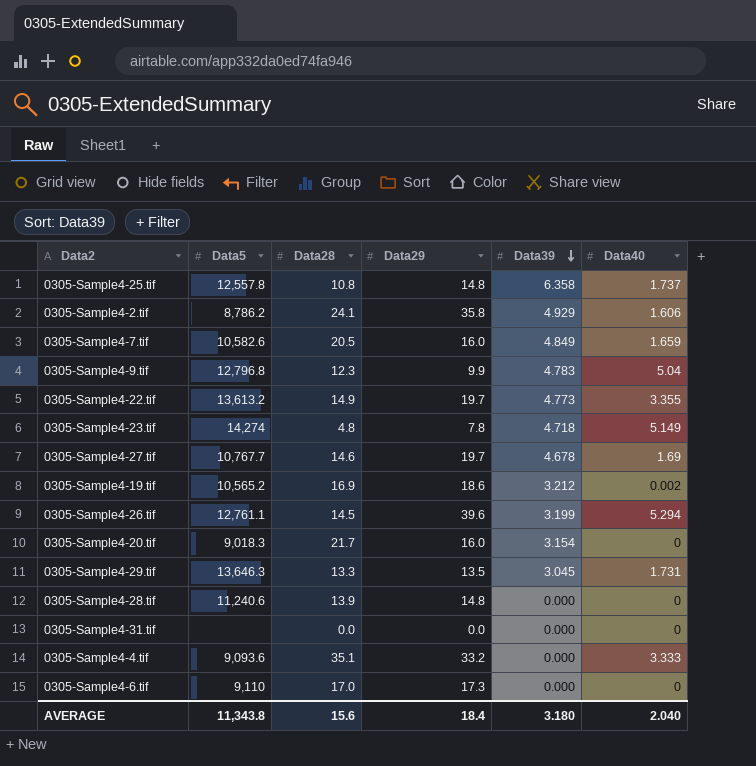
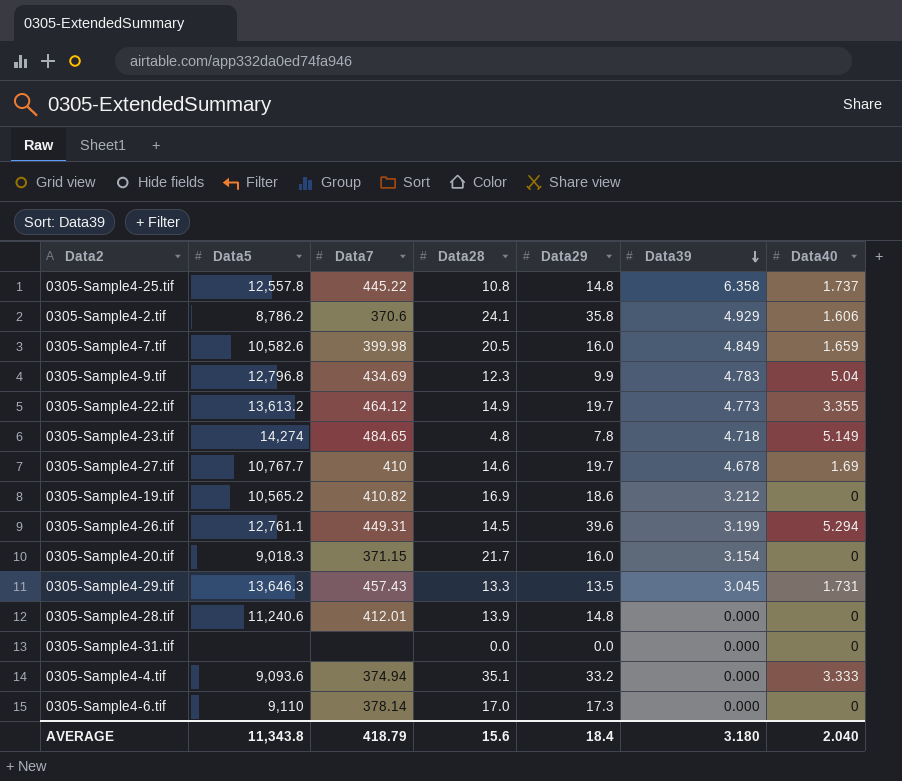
column Data7 | position: none -> 3
0305-Sample4-19.tif | Data40: 0.002 -> 0

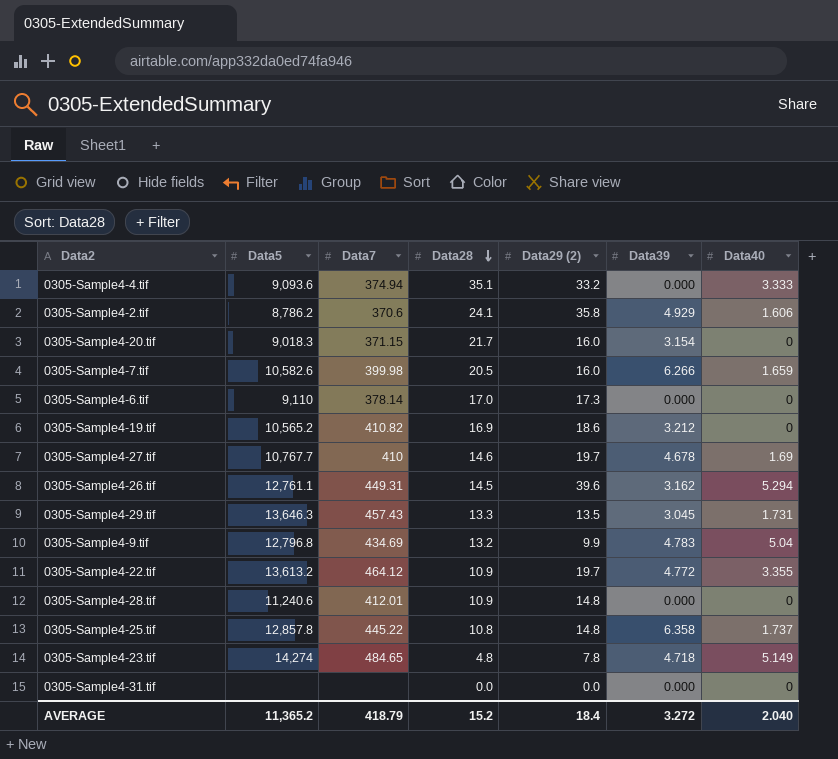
row order: Data39 descending -> Data28 descending
column name: Data29 -> Data29 (2)
0305-Sample4-7.tif | Data39: 4.849 -> 6.266
0305-Sample4-26.tif | Data39: 3.199 -> 3.162
0305-Sample4-9.tif | Data28: 12.3 -> 13.2
0305-Sample4-22.tif | Data28: 14.9 -> 10.9
0305-Sample4-22.tif | Data39: 4.773 -> 4.772
0305-Sample4-28.tif | Data28: 13.9 -> 10.9
0305-Sample4-25.tif | Data5: 12,557.8 -> 12,857.8
AVERAGE | Data5: 11,343.8 -> 11,365.2
AVERAGE | Data28: 15.6 -> 15.2
AVERAGE | Data39: 3.180 -> 3.272

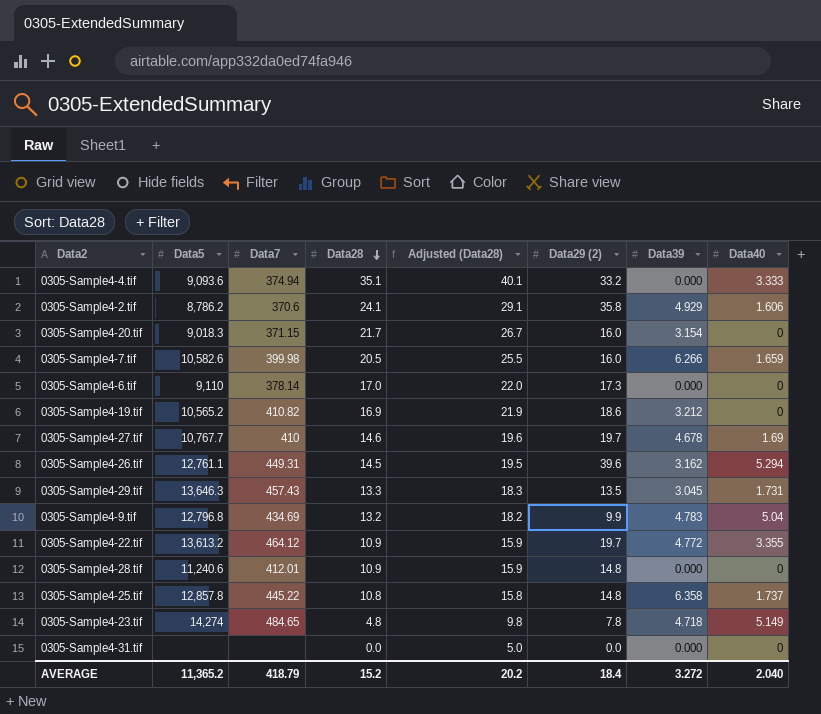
column Adjusted (Data28) | formula: none -> [Data28] + 5

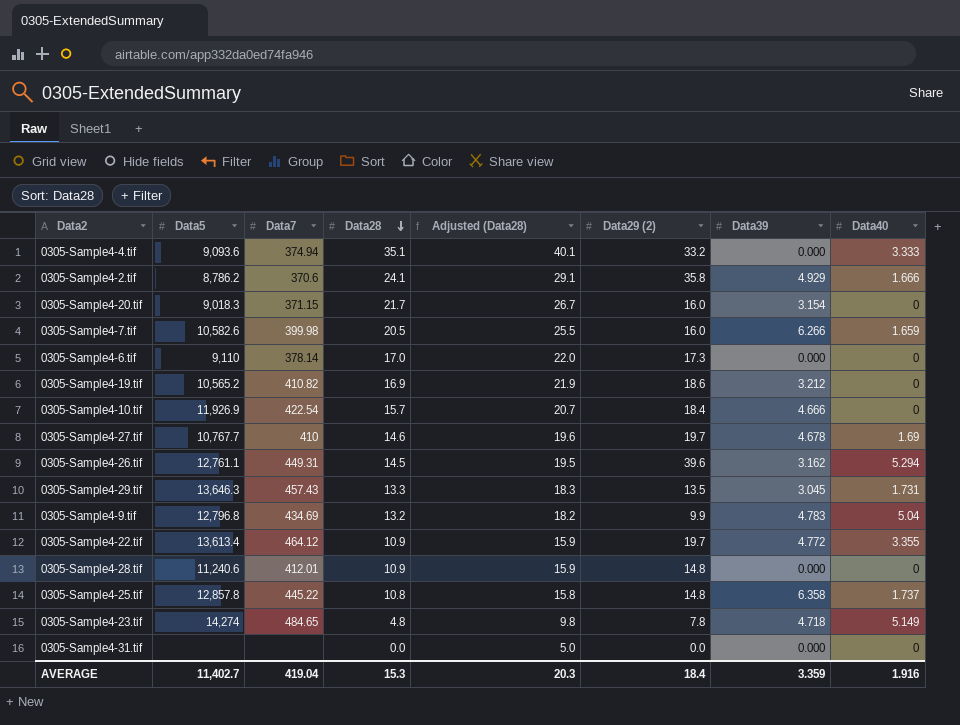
0305-Sample4-2.tif | Data40: 1.606 -> 1.666
row 0305-Sample4-10.tif: none -> 11,926.9 | 422.54 | 15.7 | 20.7 | 18.4 | 4.666 | 0
0305-Sample4-22.tif | Data5: 13,613.2 -> 13,613.4
AVERAGE | Data5: 11,365.2 -> 11,402.7
AVERAGE | Data7: 418.79 -> 419.04
AVERAGE | Data28: 15.2 -> 15.3
AVERAGE | Adjusted (Data28): 20.2 -> 20.3
AVERAGE | Data39: 3.272 -> 3.359
AVERAGE | Data40: 2.040 -> 1.916

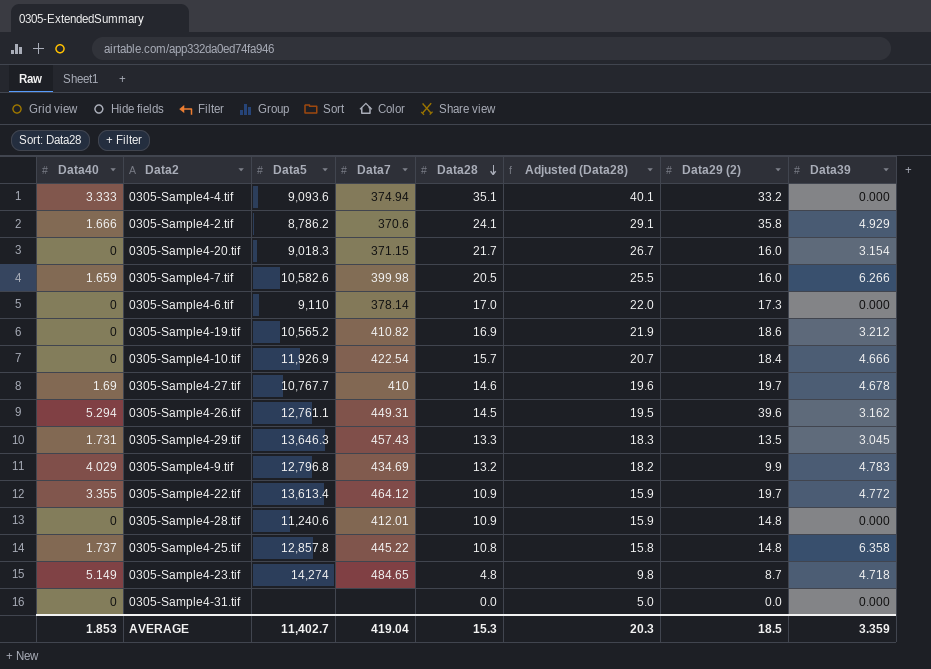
column Data40 | position: 8 -> 1
0305-Sample4-9.tif | Data40: 5.04 -> 4.029
0305-Sample4-23.tif | Data29 (2): 7.8 -> 8.7
AVERAGE | Data40: 1.916 -> 1.853
AVERAGE | Data29 (2): 18.4 -> 18.5

